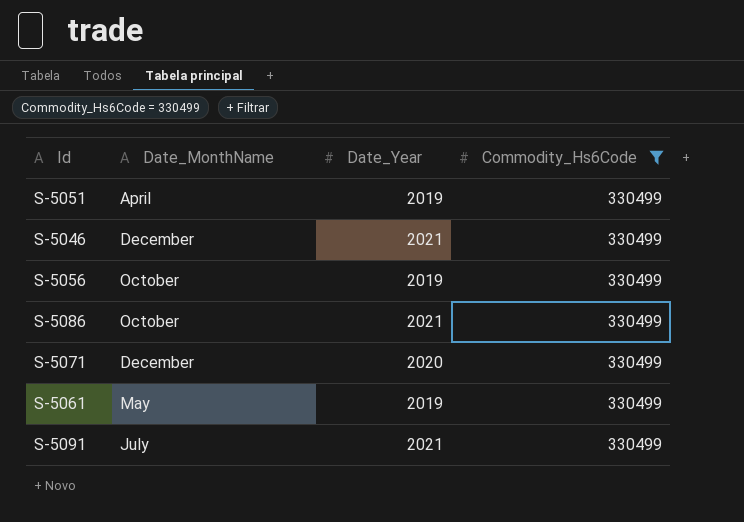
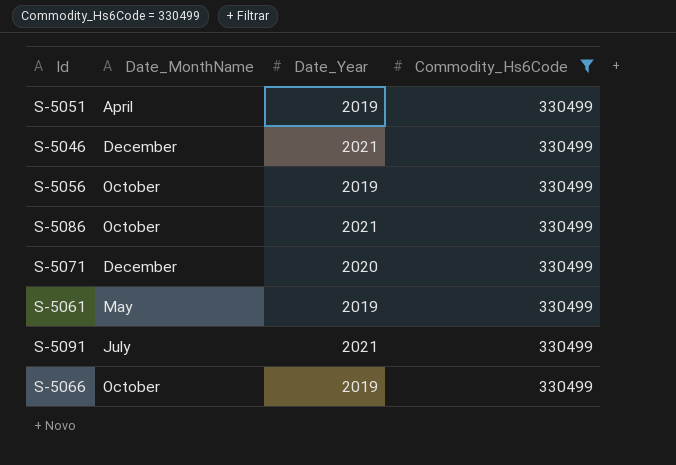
row S-5066: none -> October | 2019 | 330499

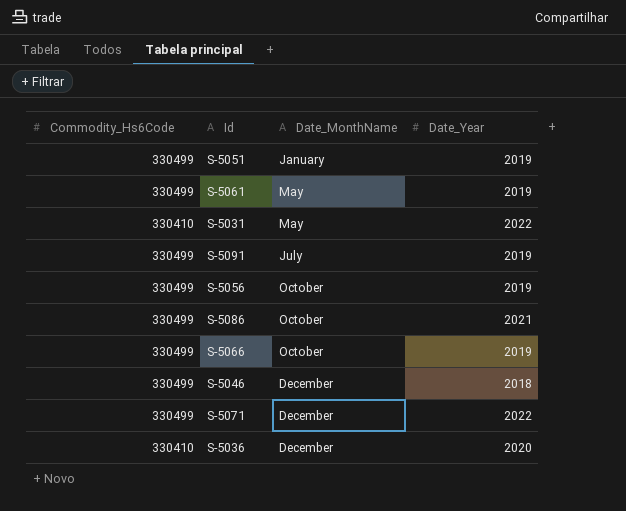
filter: Commodity_Hs6Code = 330499 -> none
row order: none -> Date_MonthName ascending
column Commodity_Hs6Code | position: 4 -> 1
S-5051 | Date_MonthName: April -> January
S-5091 | Date_Year: 2021 -> 2019
S-5046 | Date_Year: 2021 -> 2018
S-5071 | Date_Year: 2020 -> 2022

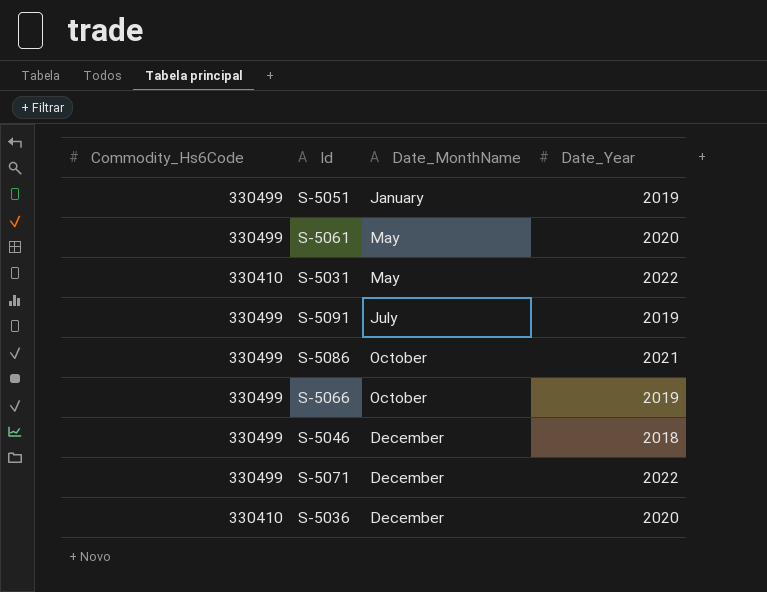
row S-5056: 330499 | October | 2019 -> none
S-5061 | Date_Year: 2019 -> 2020

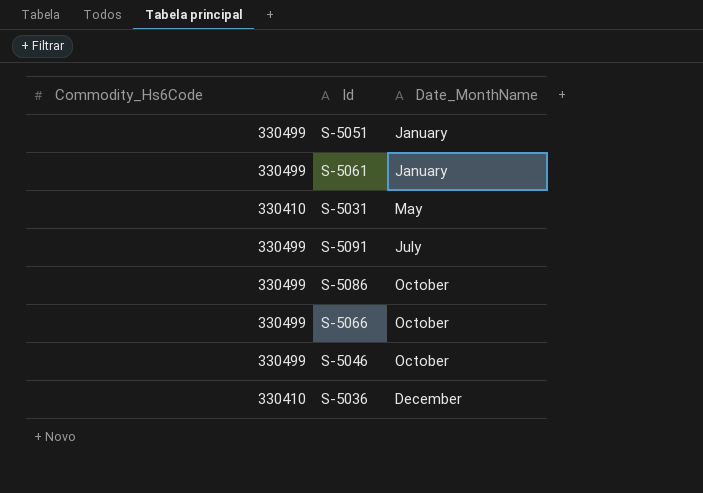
column Date_Year | position: 4 -> none
row S-5071: 330499 | December | 2022 -> none
S-5061 | Date_MonthName: May -> January
S-5046 | Date_MonthName: December -> October

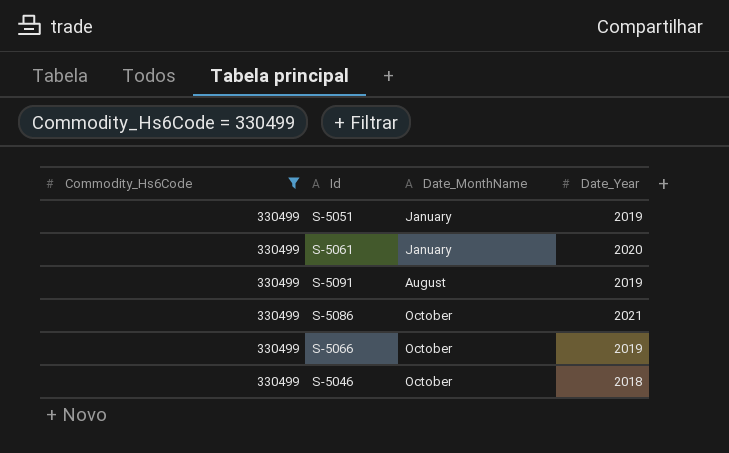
filter: none -> Commodity_Hs6Code = 330499
column Date_Year | position: none -> 4
S-5091 | Date_MonthName: July -> August

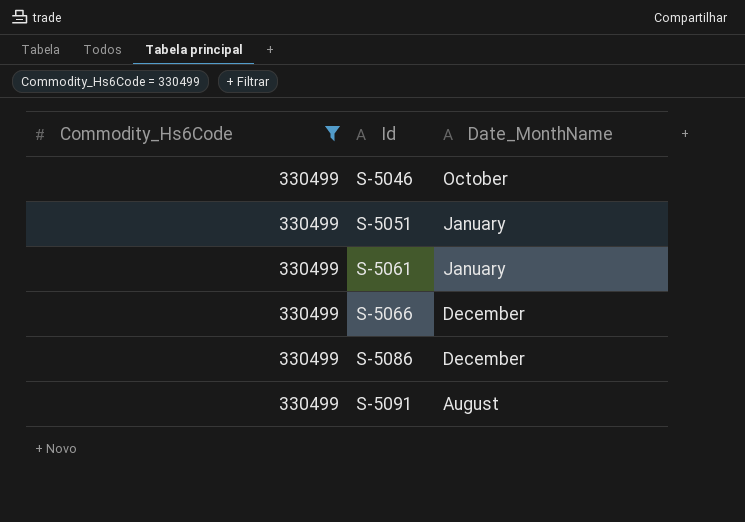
row order: Date_MonthName ascending -> Id ascending
column Date_Year | position: 4 -> none
S-5066 | Date_MonthName: October -> December
S-5086 | Date_MonthName: October -> December

